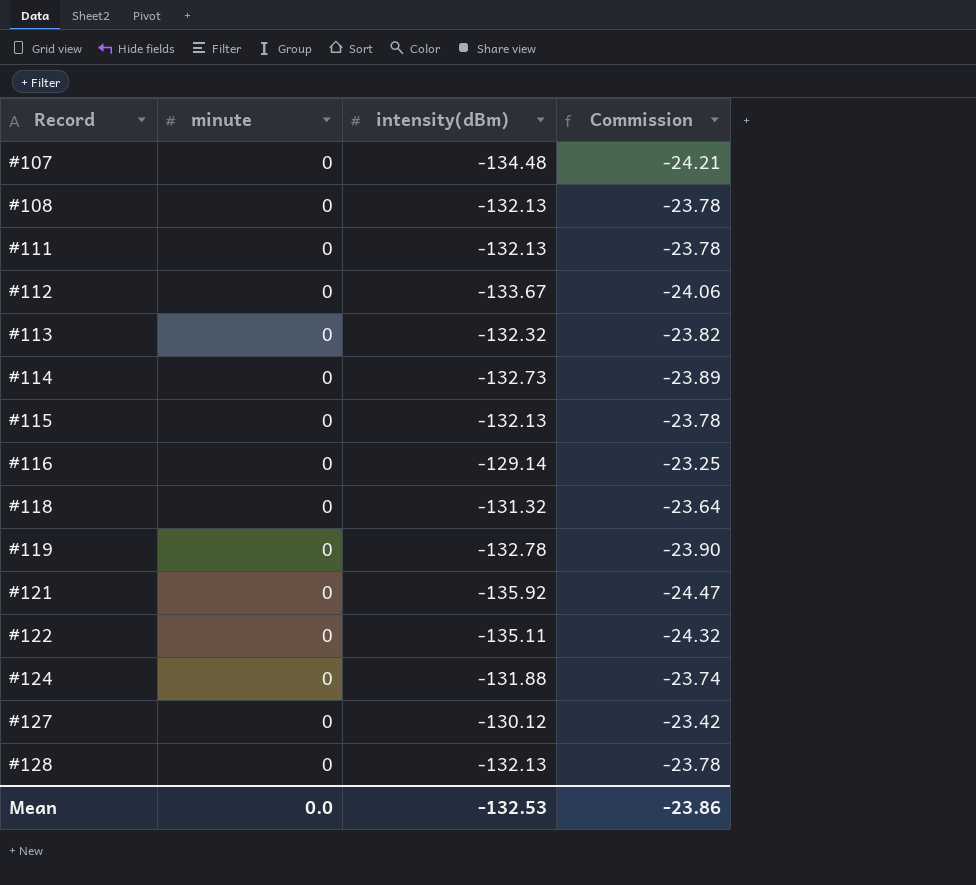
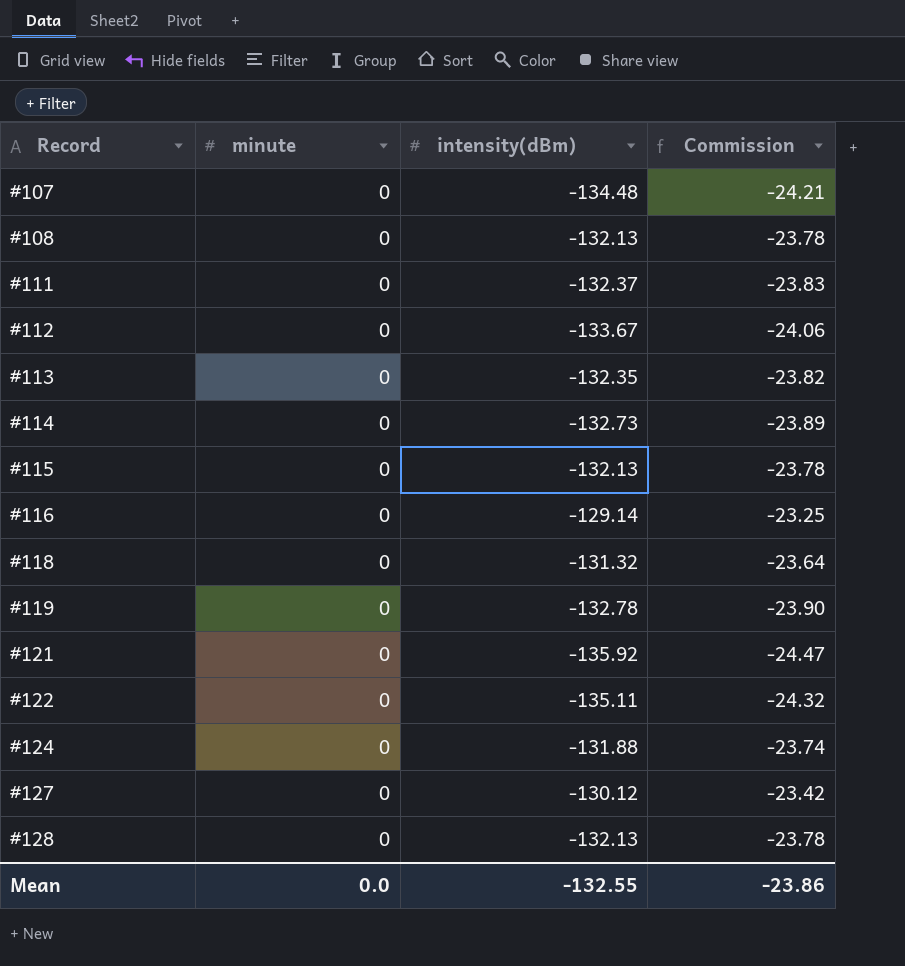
#111 | intensity(dBm): -132.13 -> -132.37
#111 | Commission: -23.78 -> -23.83
#113 | intensity(dBm): -132.32 -> -132.35
Mean | intensity(dBm): -132.53 -> -132.55

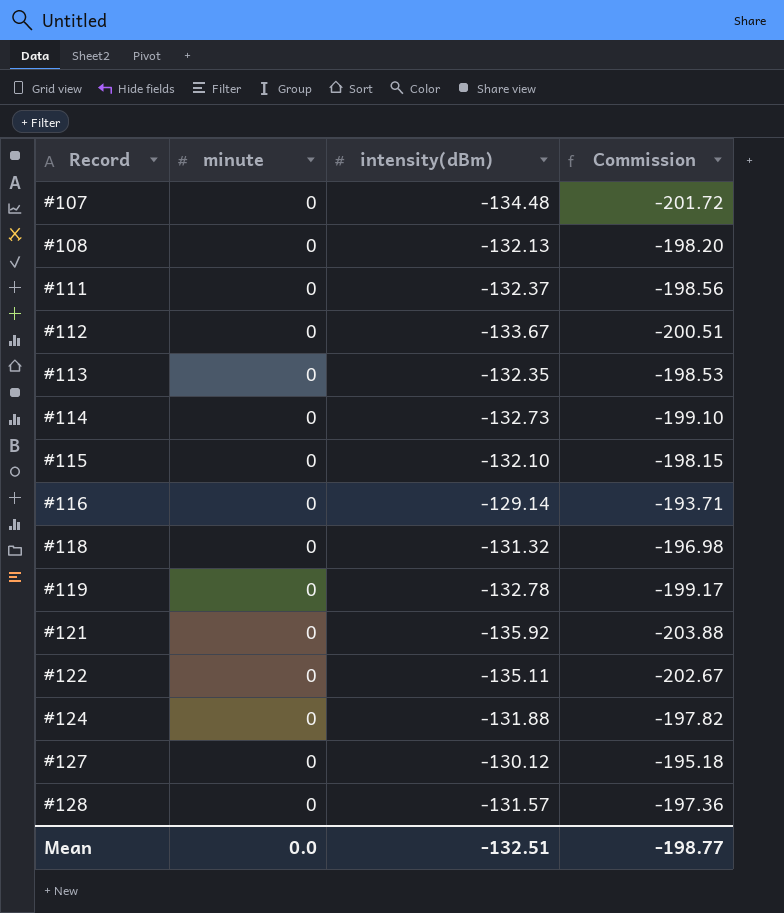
column Commission | formula: [intensity(dBm)] * 0.18 -> [intensity(dBm)] * 1.5
#115 | intensity(dBm): -132.13 -> -132.10
#128 | intensity(dBm): -132.13 -> -131.57
Mean | intensity(dBm): -132.55 -> -132.51
Mean | Commission: -23.86 -> -198.77

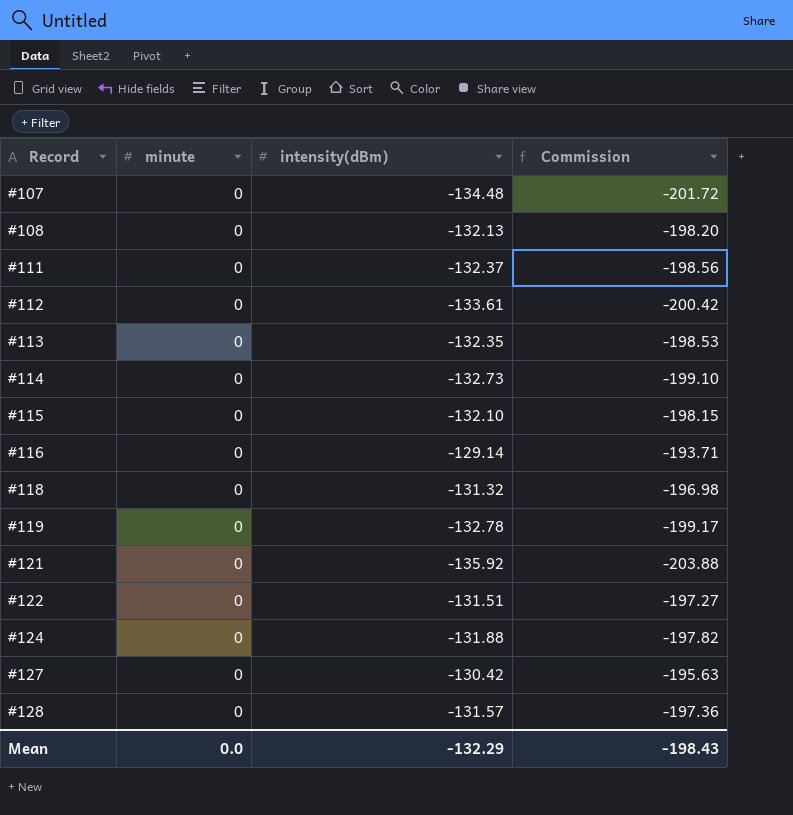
#112 | intensity(dBm): -133.67 -> -133.61
#112 | Commission: -200.51 -> -200.42
#122 | intensity(dBm): -135.11 -> -131.51
#122 | Commission: -202.67 -> -197.27
#127 | intensity(dBm): -130.12 -> -130.42
#127 | Commission: -195.18 -> -195.63
Mean | intensity(dBm): -132.51 -> -132.29
Mean | Commission: -198.77 -> -198.43

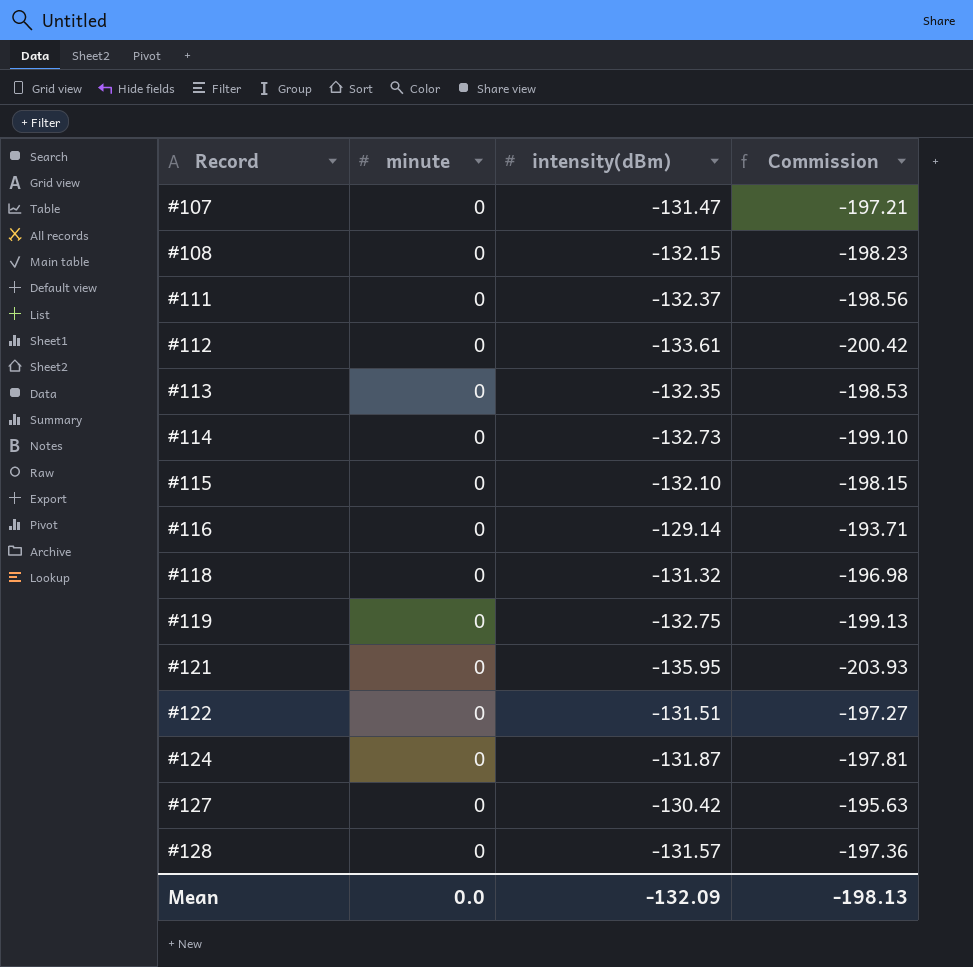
#107 | intensity(dBm): -134.48 -> -131.47
#107 | Commission: -201.72 -> -197.21
#108 | intensity(dBm): -132.13 -> -132.15
#108 | Commission: -198.20 -> -198.23
#119 | intensity(dBm): -132.78 -> -132.75
#119 | Commission: -199.17 -> -199.13
#121 | intensity(dBm): -135.92 -> -135.95
#121 | Commission: -203.88 -> -203.93
#124 | intensity(dBm): -131.88 -> -131.87
#124 | Commission: -197.82 -> -197.81
Mean | intensity(dBm): -132.29 -> -132.09
Mean | Commission: -198.43 -> -198.13

